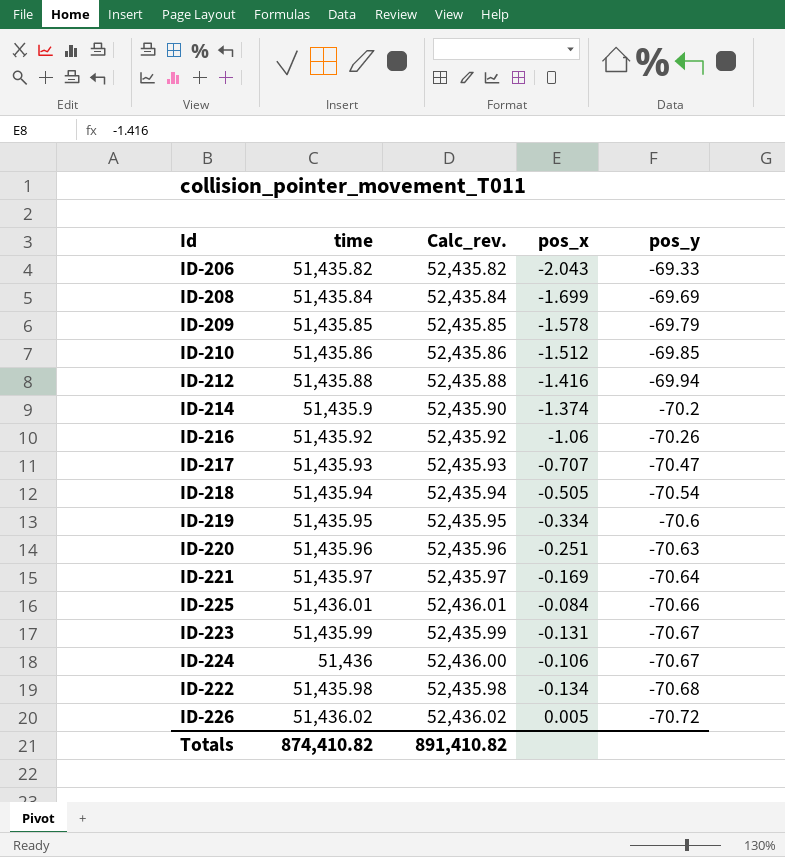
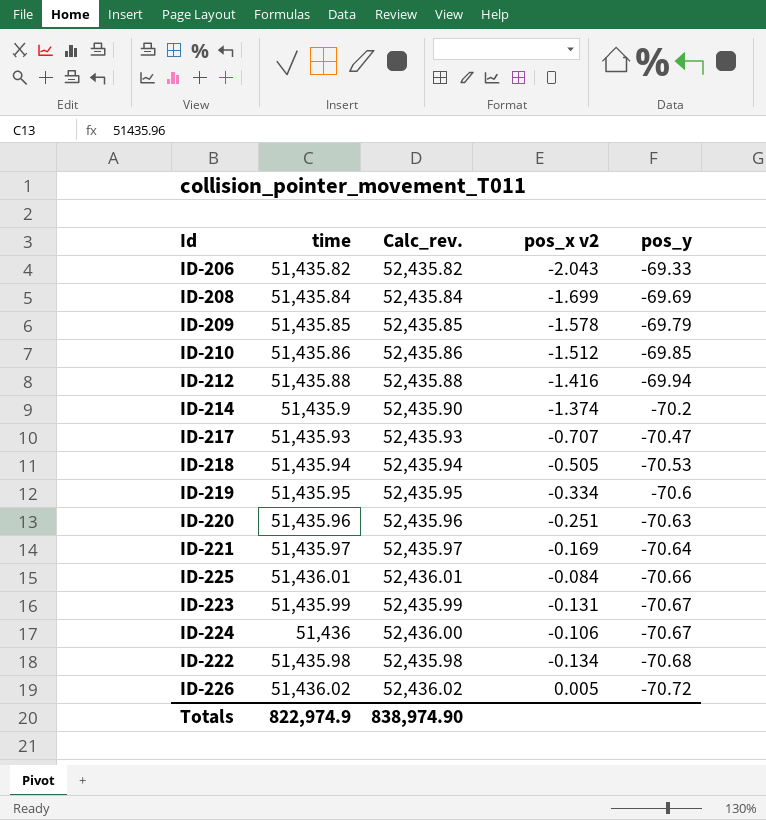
column name: pos_x -> pos_x v2
row ID-216: 51,435.92 | 52,435.92 | -1.06 | -70.26 -> none
ID-218 | pos_y: -70.54 -> -70.53
Totals | time: 874,410.82 -> 822,974.9
Totals | Calc_rev.: 891,410.82 -> 838,974.90

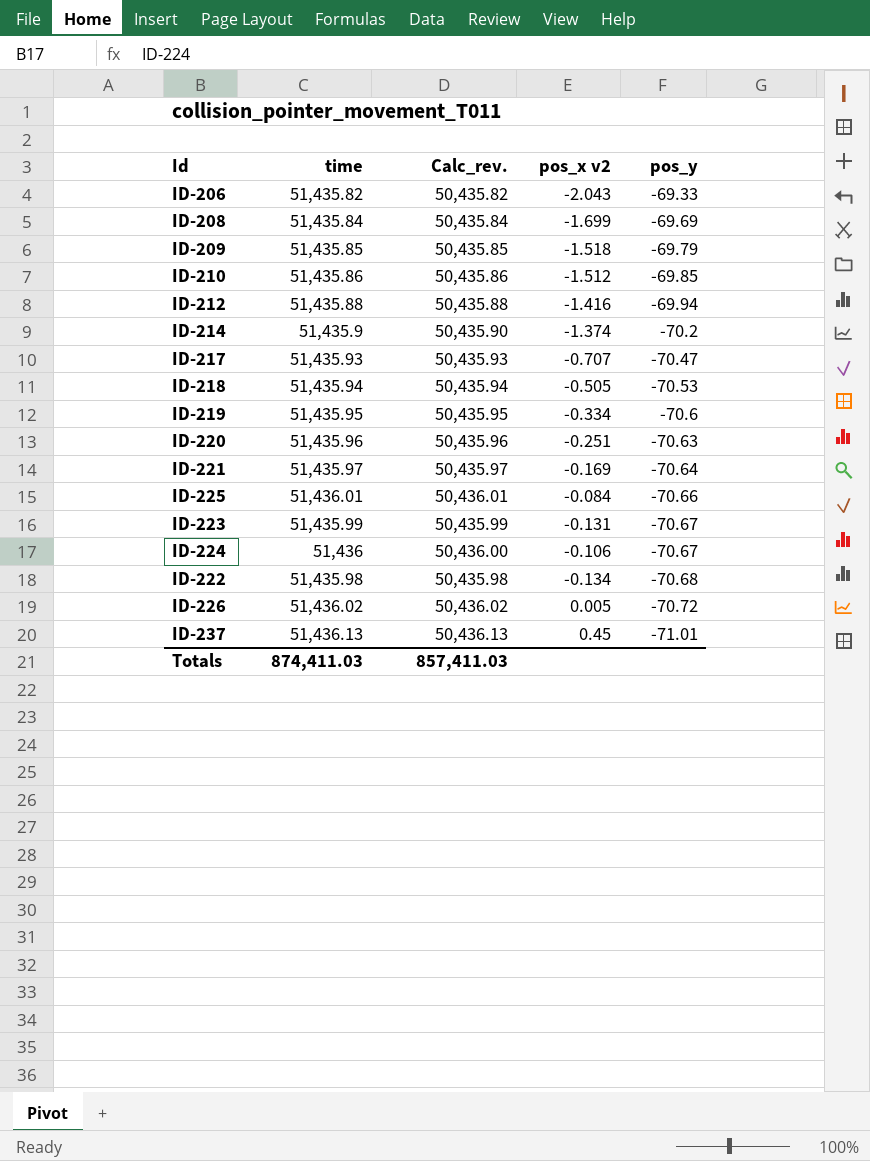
column Calc_rev. | formula: [time] + 1000 -> [time] - 1000
ID-209 | pos_x v2: -1.578 -> -1.518
row ID-237: none -> 51,436.13 | 50,436.13 | 0.45 | -71.01
Totals | time: 822,974.9 -> 874,411.03
Totals | Calc_rev.: 838,974.90 -> 857,411.03

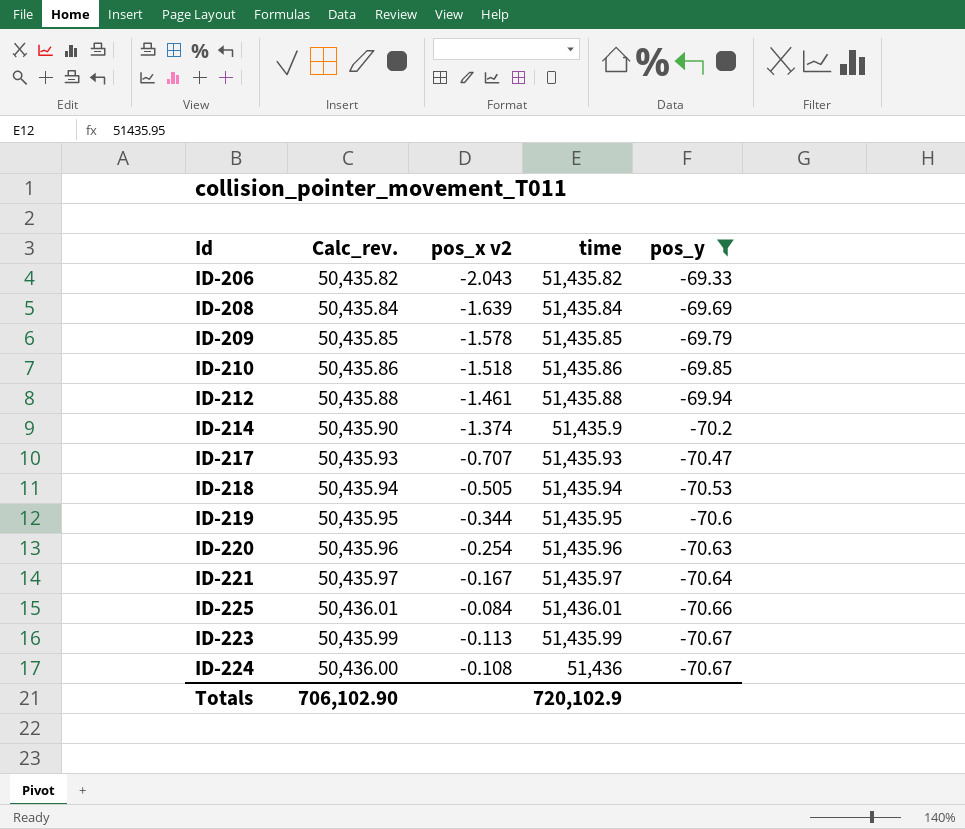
filter: none -> pos_y >= -70.67
column time | position: 2 -> 4
ID-208 | pos_x v2: -1.699 -> -1.639
ID-209 | pos_x v2: -1.518 -> -1.578
ID-210 | pos_x v2: -1.512 -> -1.518
ID-212 | pos_x v2: -1.416 -> -1.461
ID-219 | pos_x v2: -0.334 -> -0.344
ID-220 | pos_x v2: -0.251 -> -0.254
ID-221 | pos_x v2: -0.169 -> -0.167
ID-223 | pos_x v2: -0.131 -> -0.113
ID-224 | pos_x v2: -0.106 -> -0.108
Totals | Calc_rev.: 857,411.03 -> 706,102.90
Totals | time: 874,411.03 -> 720,102.9

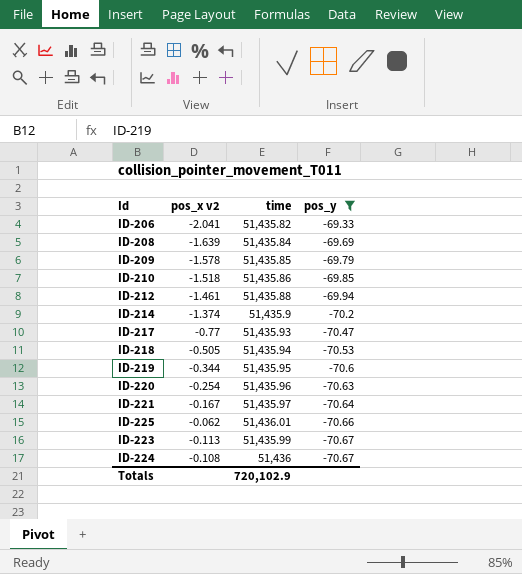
column Calc_rev. | formula: [time] - 1000 -> none
ID-206 | pos_x v2: -2.043 -> -2.041
ID-217 | pos_x v2: -0.707 -> -0.77
ID-225 | pos_x v2: -0.084 -> -0.062

